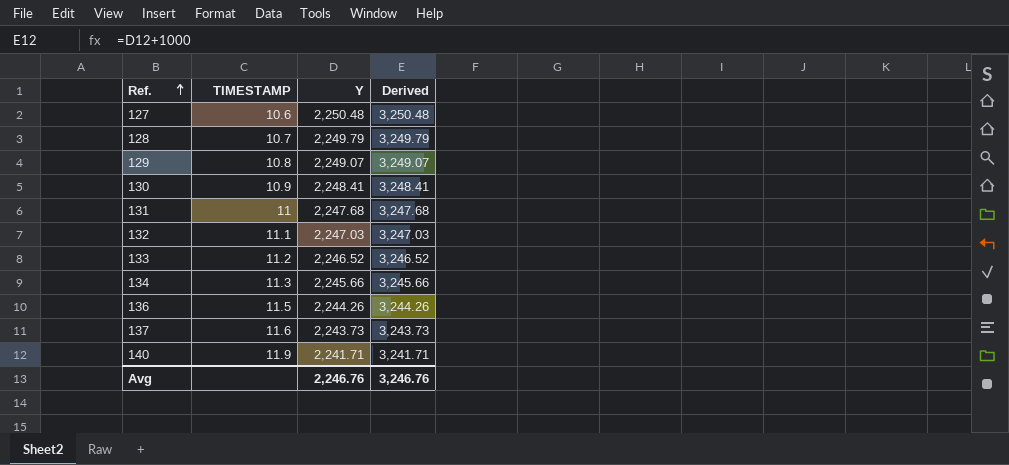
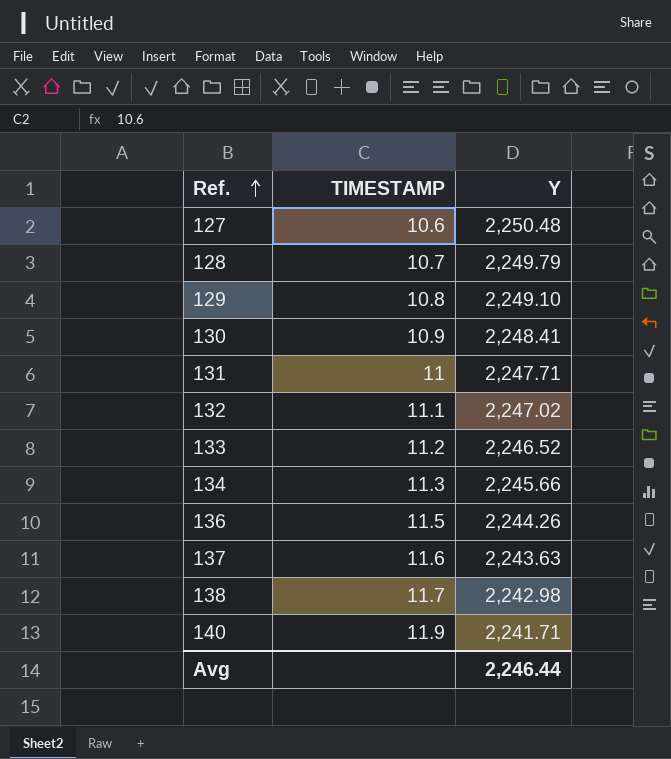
column Derived | formula: [Y] + 1000 -> none
129 | Y: 2,249.07 -> 2,249.10
131 | Y: 2,247.68 -> 2,247.71
132 | Y: 2,247.03 -> 2,247.02
137 | Y: 2,243.73 -> 2,243.63
row 138: none -> 11.7 | 2,242.98
Avg | Y: 2,246.76 -> 2,246.44

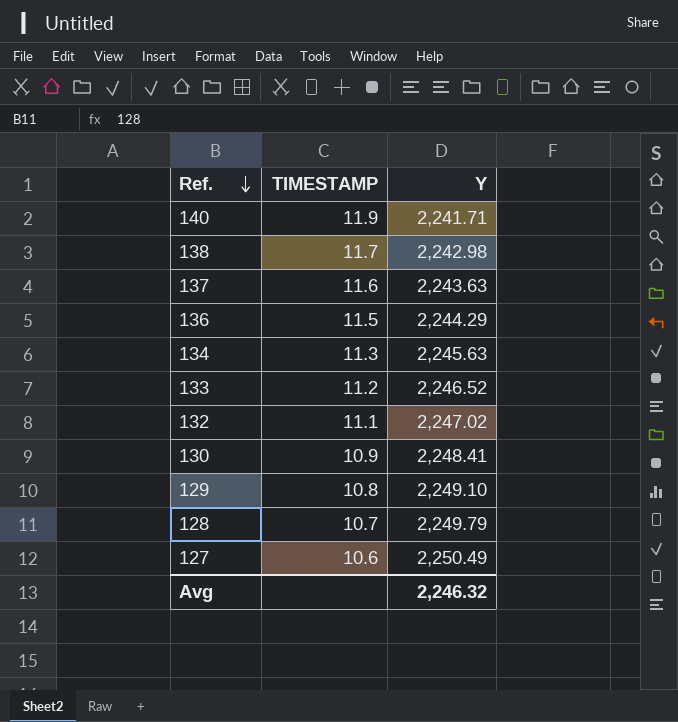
row order: Ref. ascending -> Ref. descending
row 131: 11 | 2,247.71 -> none
136 | Y: 2,244.26 -> 2,244.29
134 | Y: 2,245.66 -> 2,245.63
127 | Y: 2,250.48 -> 2,250.49
Avg | Y: 2,246.44 -> 2,246.32

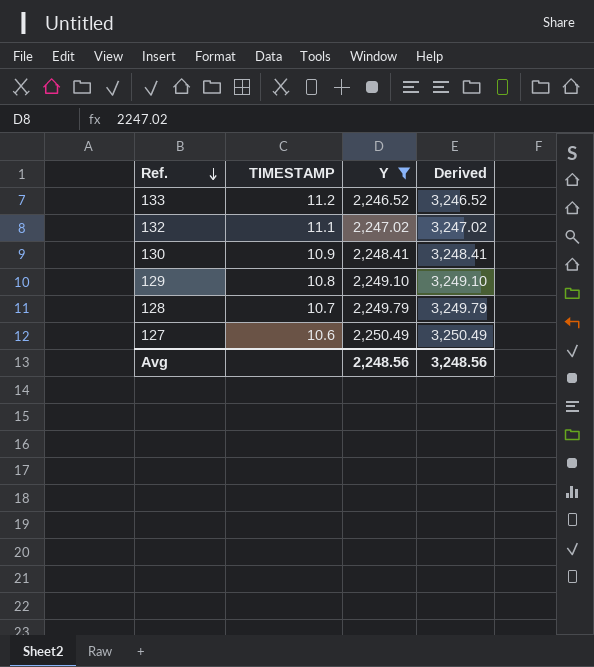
filter: none -> Y >= 2,246.52
column Derived | formula: none -> [Y] + 1000
Avg | Y: 2,246.32 -> 2,248.56

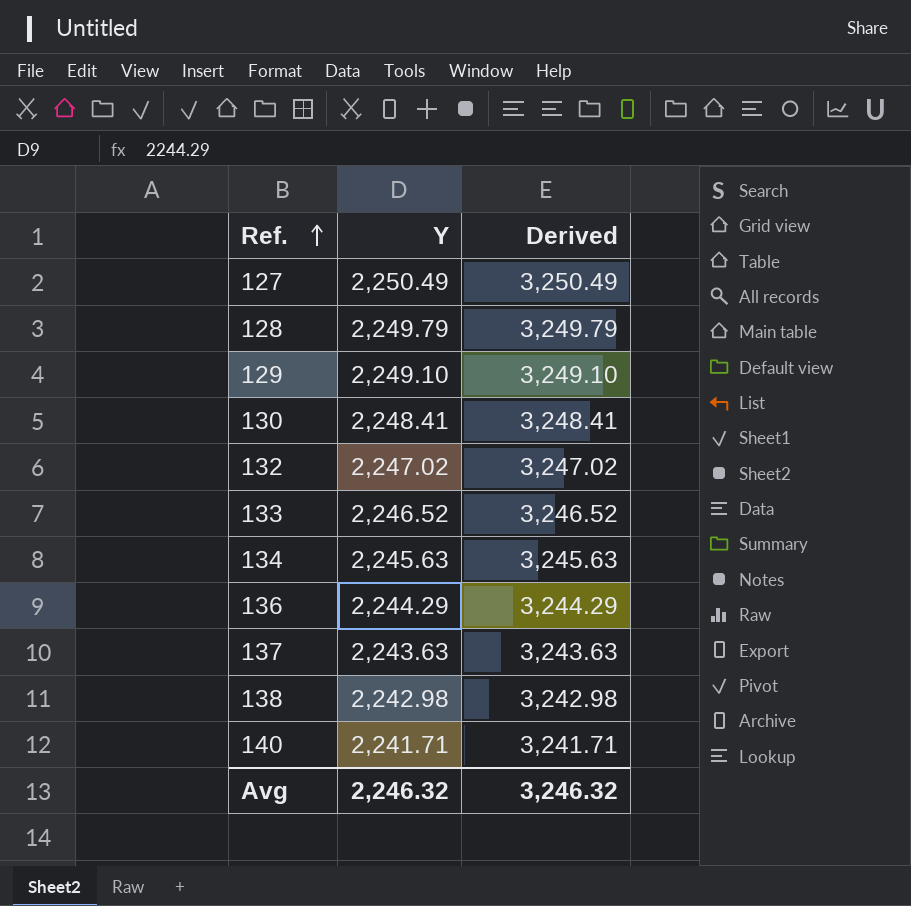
filter: Y >= 2,246.52 -> none
row order: Ref. descending -> Ref. ascending
column TIMESTAMP | position: 2 -> none
Avg | Y: 2,248.56 -> 2,246.32
Avg | Derived: 3,248.56 -> 3,246.32

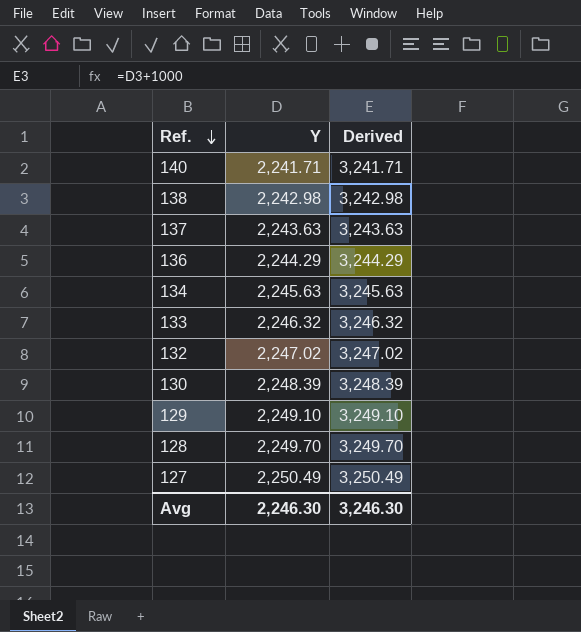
row order: Ref. ascending -> Ref. descending
133 | Y: 2,246.52 -> 2,246.32
133 | Derived: 3,246.52 -> 3,246.32
130 | Y: 2,248.41 -> 2,248.39
130 | Derived: 3,248.41 -> 3,248.39
128 | Y: 2,249.79 -> 2,249.70
128 | Derived: 3,249.79 -> 3,249.70
Avg | Y: 2,246.32 -> 2,246.30
Avg | Derived: 3,246.32 -> 3,246.30

